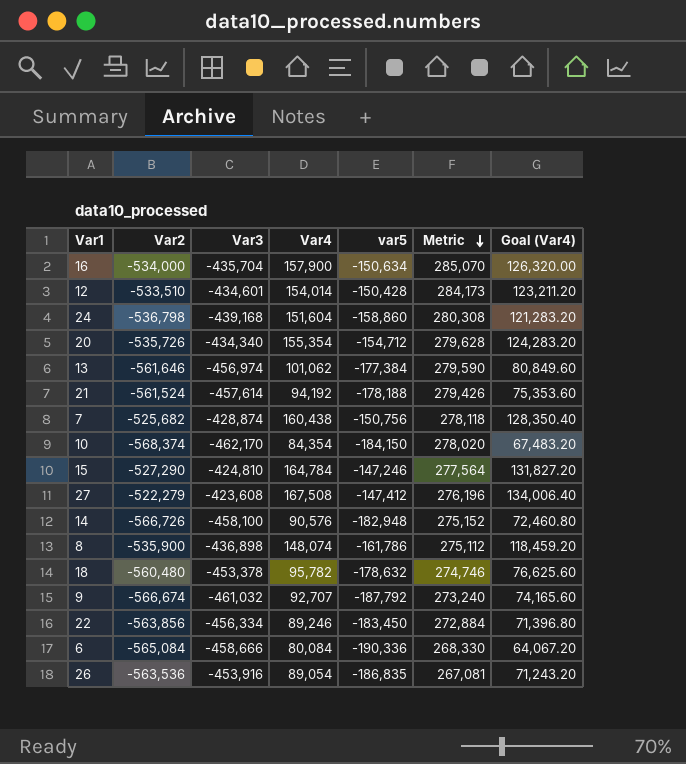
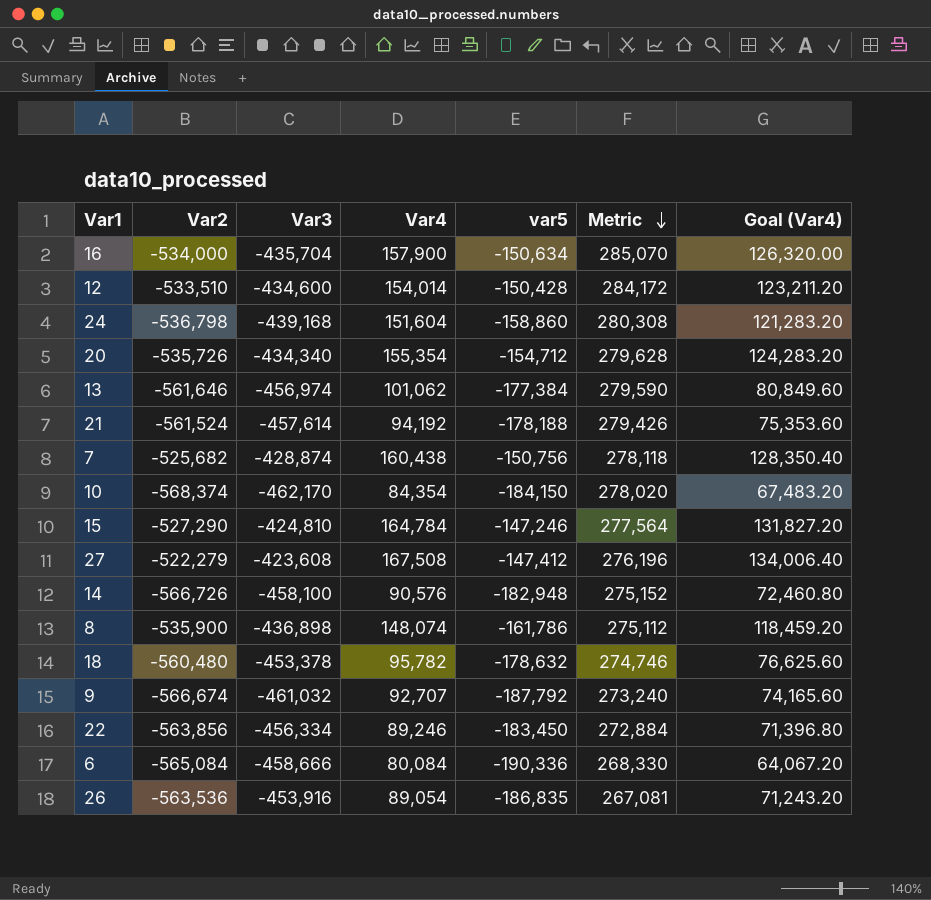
12 | Var3: -434,601 -> -434,600
12 | Metric: 284,173 -> 284,172

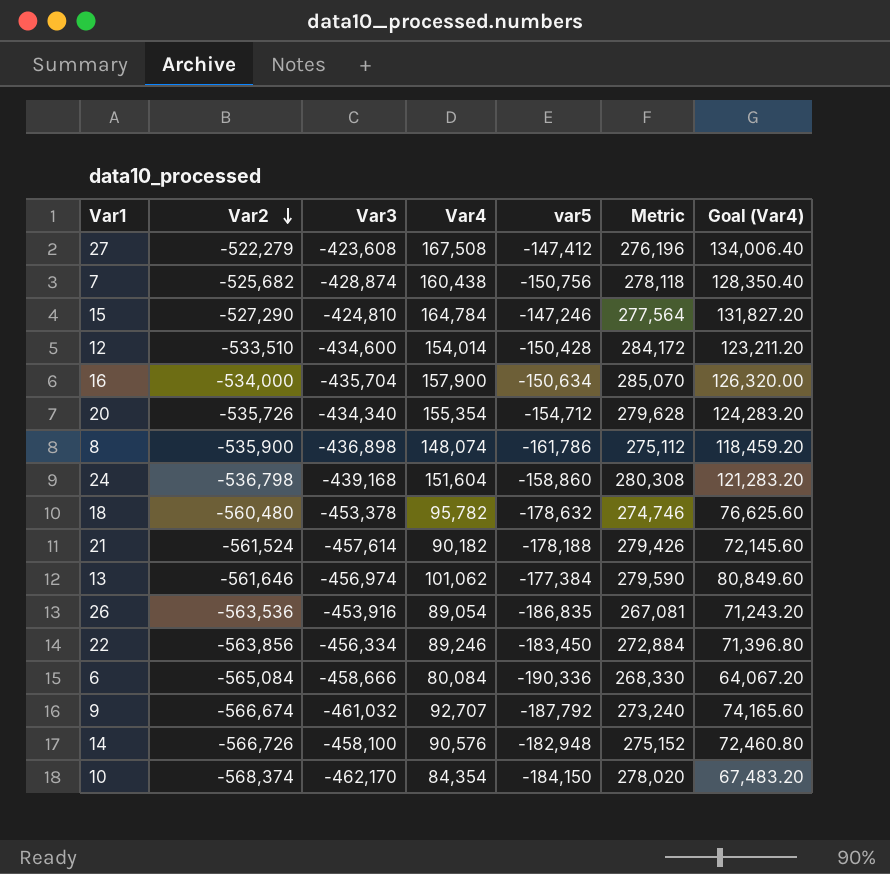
row order: Metric descending -> Var2 descending
21 | Var4: 94,192 -> 90,182
21 | Goal (Var4): 75,353.60 -> 72,145.60

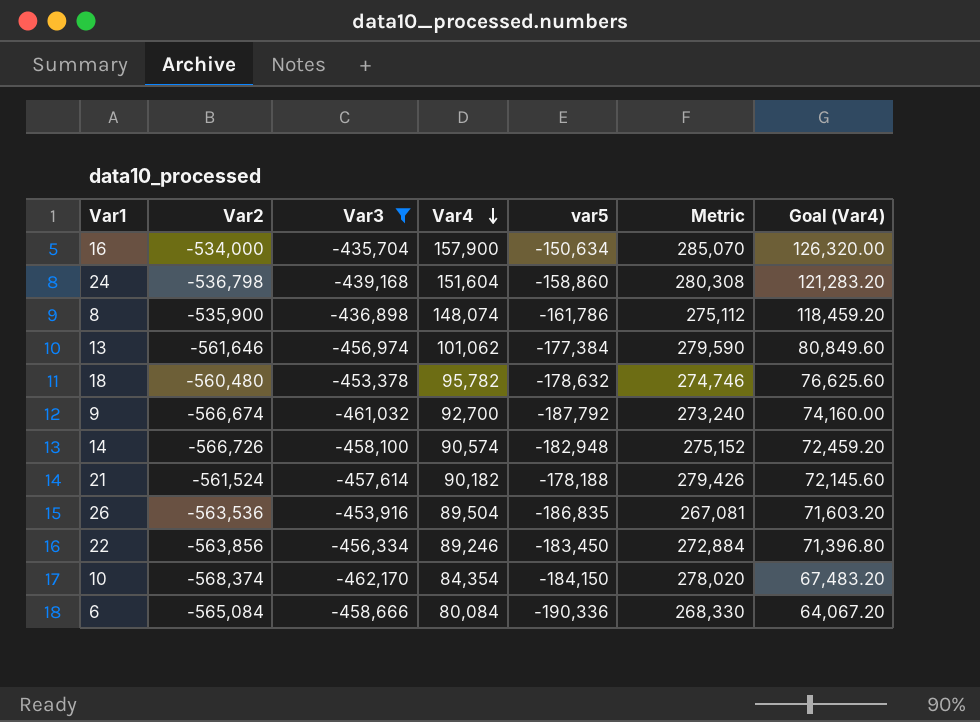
filter: none -> Var3 <= -435,704
row order: Var2 descending -> Var4 descending
9 | Var4: 92,707 -> 92,700
9 | Goal (Var4): 74,165.60 -> 74,160.00
14 | Var4: 90,576 -> 90,574
14 | Goal (Var4): 72,460.80 -> 72,459.20
26 | Var4: 89,054 -> 89,504
26 | Goal (Var4): 71,243.20 -> 71,603.20

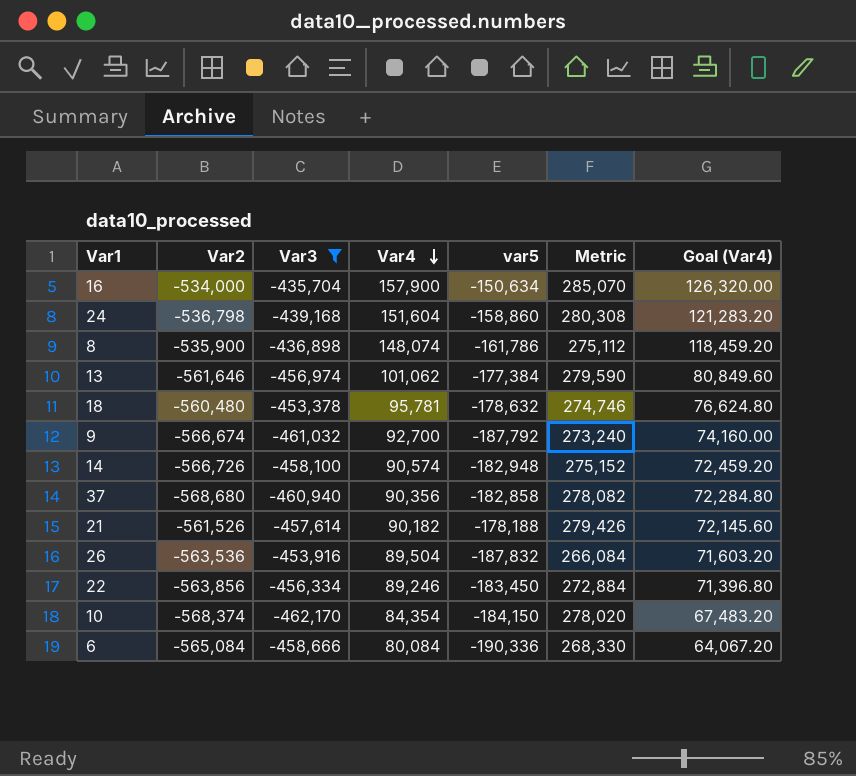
18 | Var4: 95,782 -> 95,781
18 | Goal (Var4): 76,625.60 -> 76,624.80
row 37: none -> -568,680 | -460,940 | 90,356 | -182,858 | 278,082 | 72,284.80
21 | Var2: -561,524 -> -561,526
26 | var5: -186,835 -> -187,832
26 | Metric: 267,081 -> 266,084

